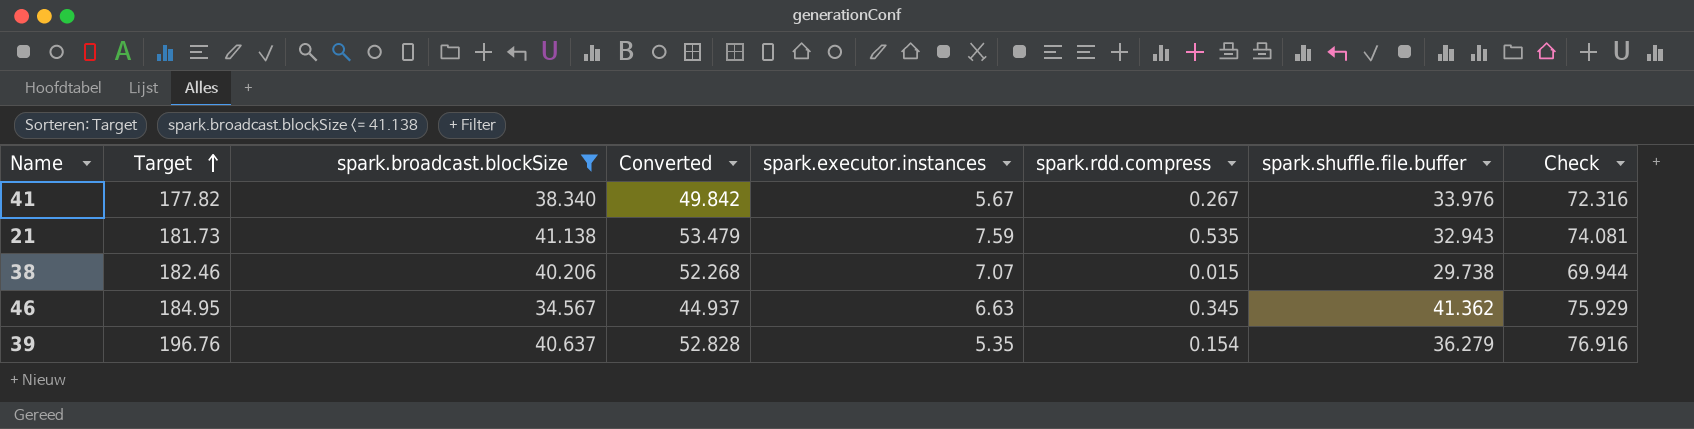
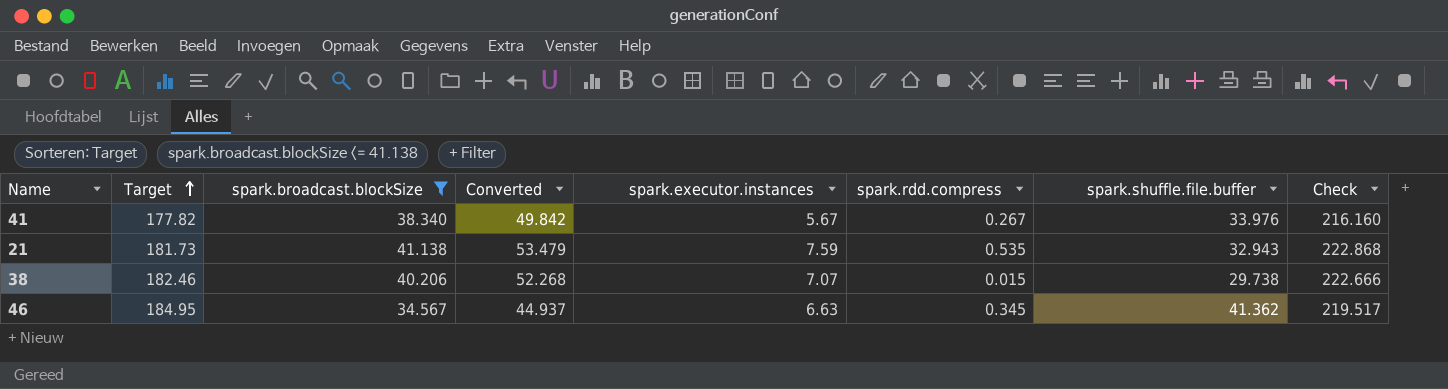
column Check | formula: [spark.broadcast.blockSize] + [spark.shuffle.file.buffer] -> [Target] + [spark.broadcast.blockSize]
row 39: 196.76 | 40.637 | 52.828 | 5.35 | 0.154 | 36.279 | 76.916 -> none

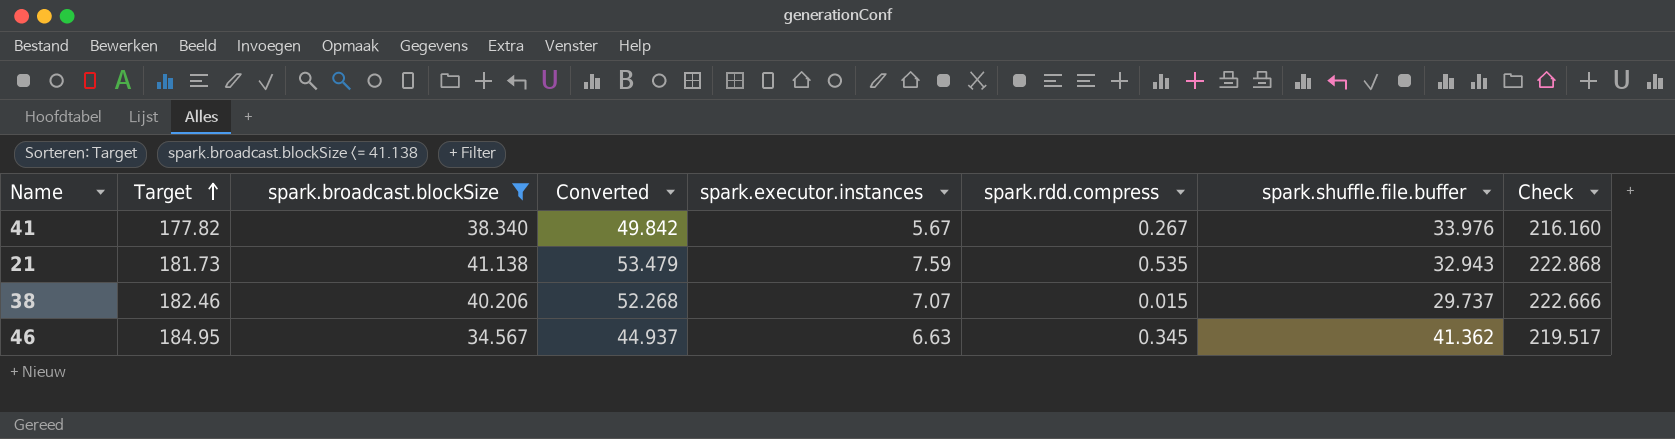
38 | spark.shuffle.file.buffer: 29.738 -> 29.737

